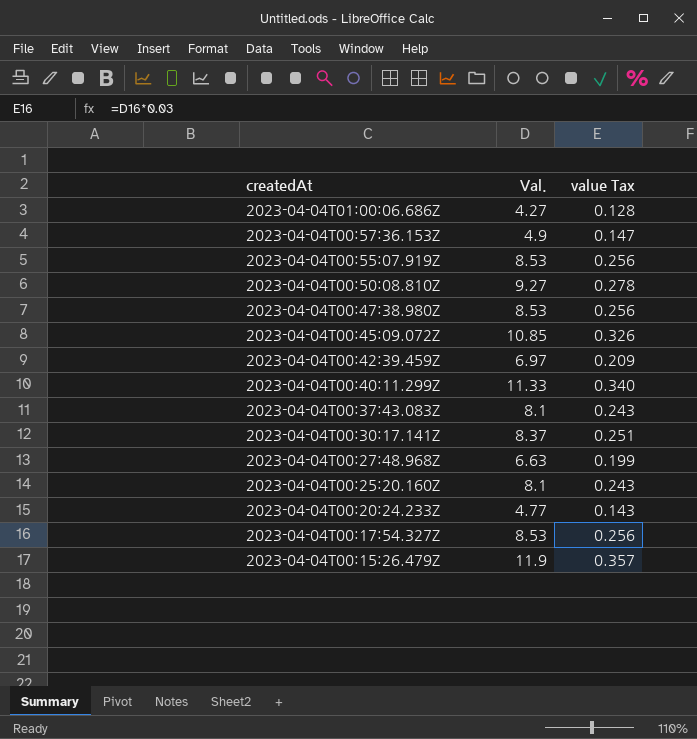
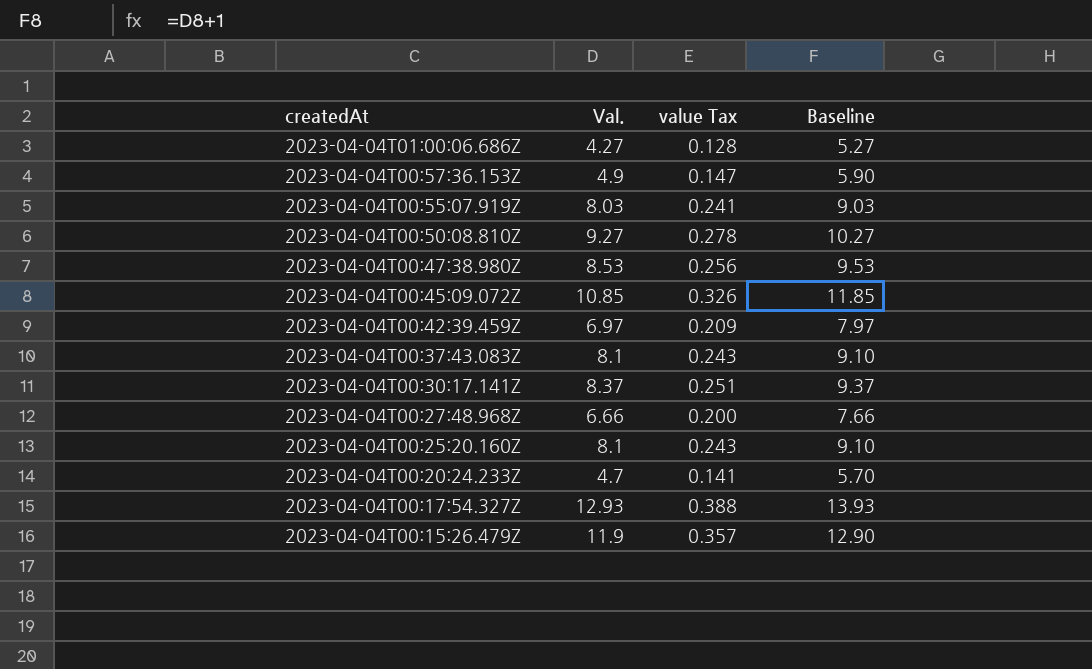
column Baseline | formula: none -> [Val.] + 1
row 2023-04-04T00:40:11.299Z: 11.33 | 0.340 -> none
2023-04-04T00:55:07.919Z | Val.: 8.53 -> 8.03
2023-04-04T00:55:07.919Z | value Tax: 0.256 -> 0.241
2023-04-04T00:27:48.968Z | Val.: 6.63 -> 6.66
2023-04-04T00:27:48.968Z | value Tax: 0.199 -> 0.200
2023-04-04T00:20:24.233Z | Val.: 4.77 -> 4.7
2023-04-04T00:20:24.233Z | value Tax: 0.143 -> 0.141
2023-04-04T00:17:54.327Z | Val.: 8.53 -> 12.93
2023-04-04T00:17:54.327Z | value Tax: 0.256 -> 0.388

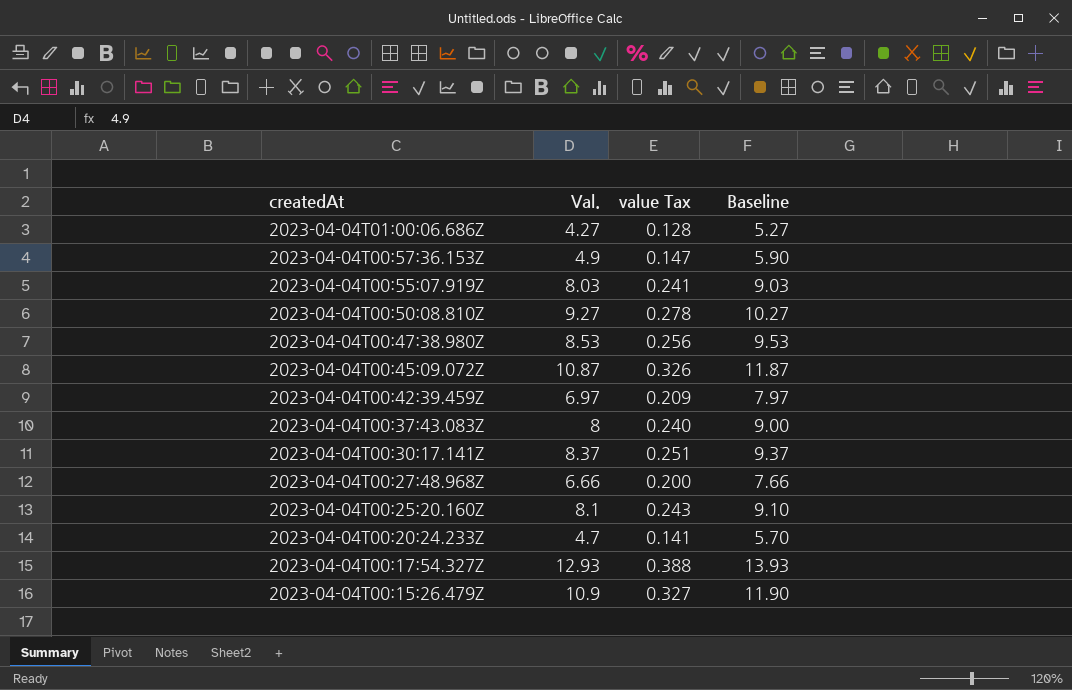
2023-04-04T00:45:09.072Z | Val.: 10.85 -> 10.87
2023-04-04T00:45:09.072Z | Baseline: 11.85 -> 11.87
2023-04-04T00:37:43.083Z | Val.: 8.1 -> 8
2023-04-04T00:37:43.083Z | value Tax: 0.243 -> 0.240
2023-04-04T00:37:43.083Z | Baseline: 9.10 -> 9.00
2023-04-04T00:15:26.479Z | Val.: 11.9 -> 10.9
2023-04-04T00:15:26.479Z | value Tax: 0.357 -> 0.327
2023-04-04T00:15:26.479Z | Baseline: 12.90 -> 11.90

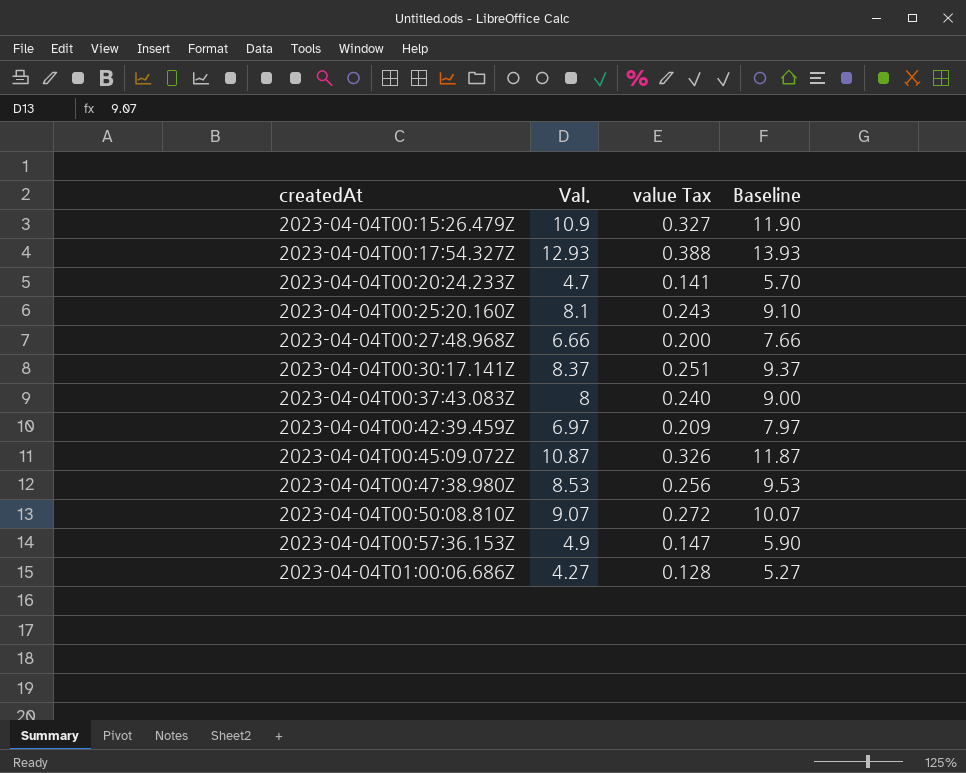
row order: createdAt descending -> createdAt ascending
row 2023-04-04T00:55:07.919Z: 8.03 | 0.241 | 9.03 -> none
2023-04-04T00:50:08.810Z | Val.: 9.27 -> 9.07
2023-04-04T00:50:08.810Z | value Tax: 0.278 -> 0.272
2023-04-04T00:50:08.810Z | Baseline: 10.27 -> 10.07

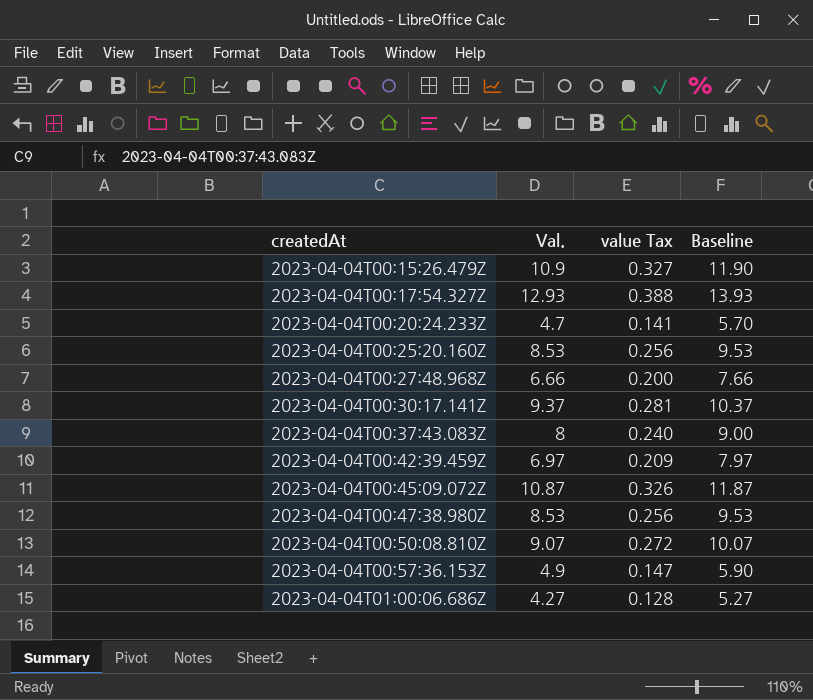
2023-04-04T00:25:20.160Z | Val.: 8.1 -> 8.53
2023-04-04T00:25:20.160Z | value Tax: 0.243 -> 0.256
2023-04-04T00:25:20.160Z | Baseline: 9.10 -> 9.53
2023-04-04T00:30:17.141Z | Val.: 8.37 -> 9.37
2023-04-04T00:30:17.141Z | value Tax: 0.251 -> 0.281
2023-04-04T00:30:17.141Z | Baseline: 9.37 -> 10.37

